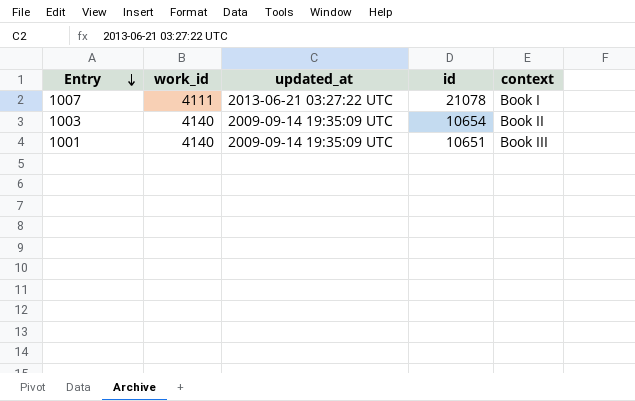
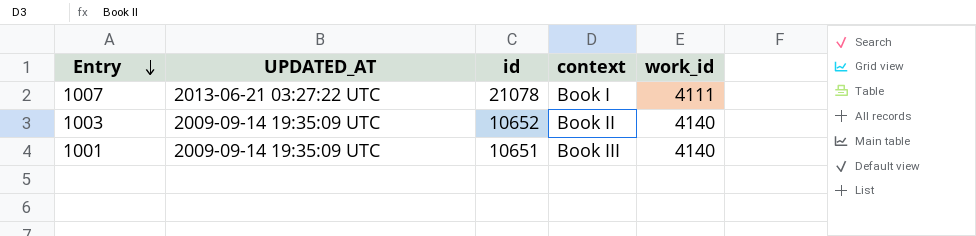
column name: updated_at -> UPDATED_AT
column work_id | position: 2 -> 5
1003 | id: 10654 -> 10652

